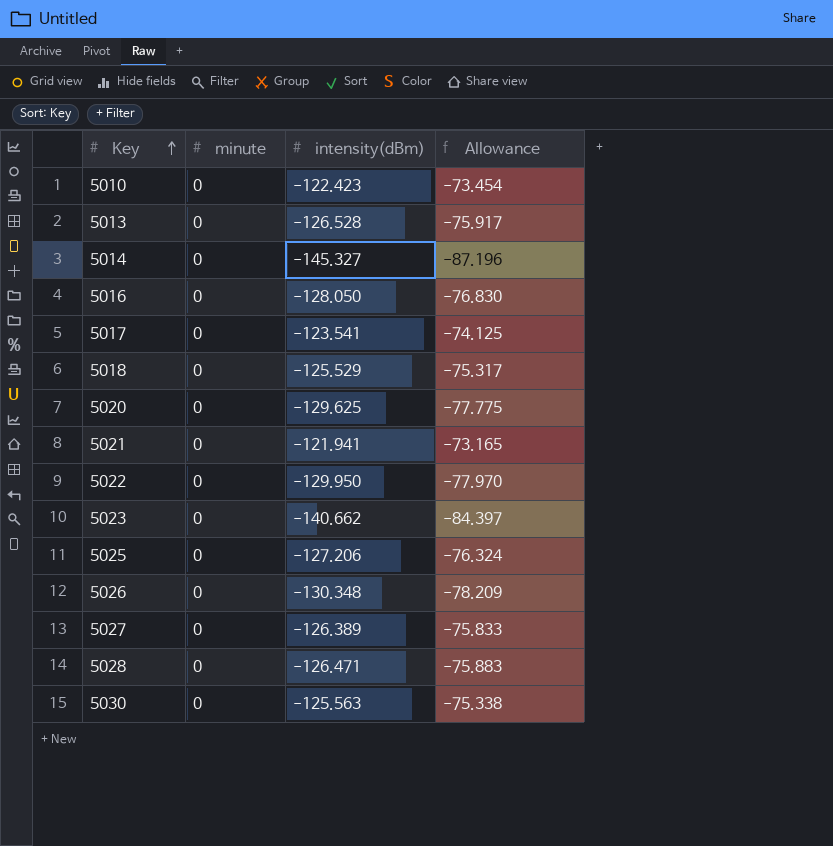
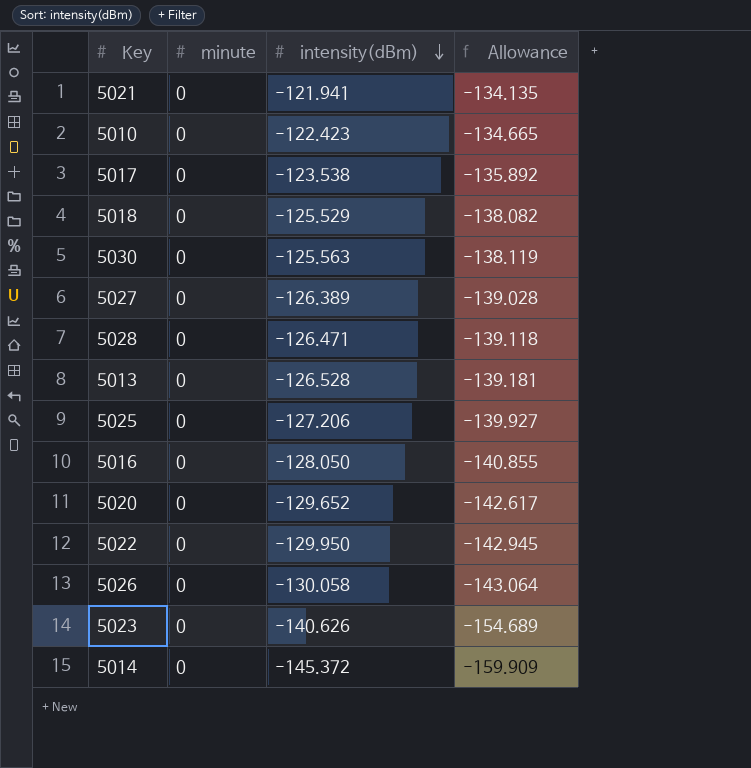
row order: Key ascending -> intensity(dBm) descending
column Allowance | formula: [intensity(dBm)] * 0.6 -> [intensity(dBm)] * 1.1
5017 | intensity(dBm): -123.541 -> -123.538
5020 | intensity(dBm): -129.625 -> -129.652
5026 | intensity(dBm): -130.348 -> -130.058
5023 | intensity(dBm): -140.662 -> -140.626
5014 | intensity(dBm): -145.327 -> -145.372

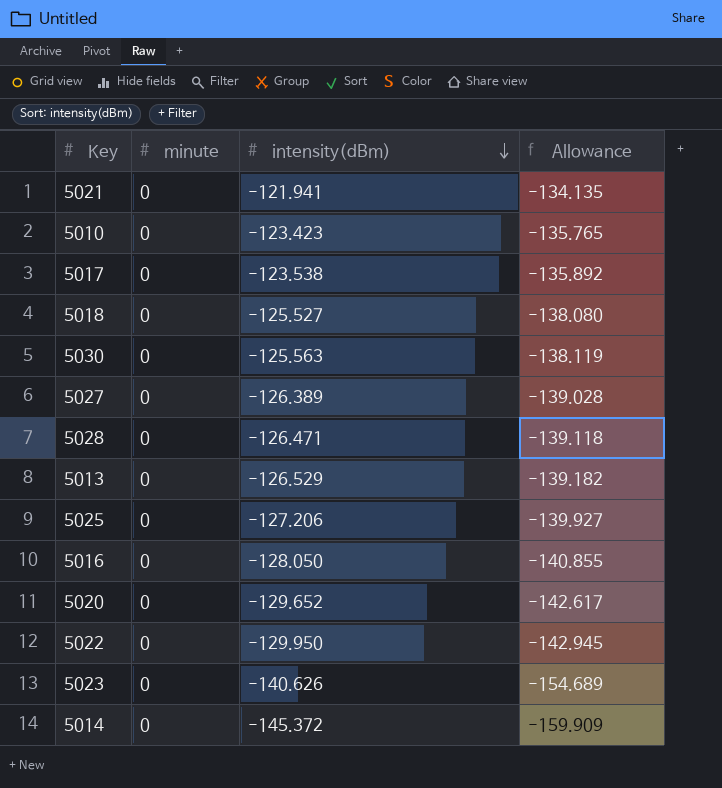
row 5026: 0 | -130.058 | -143.064 -> none
5010 | intensity(dBm): -122.423 -> -123.423
5010 | Allowance: -134.665 -> -135.765
5018 | intensity(dBm): -125.529 -> -125.527
5018 | Allowance: -138.082 -> -138.080
5013 | intensity(dBm): -126.528 -> -126.529
5013 | Allowance: -139.181 -> -139.182

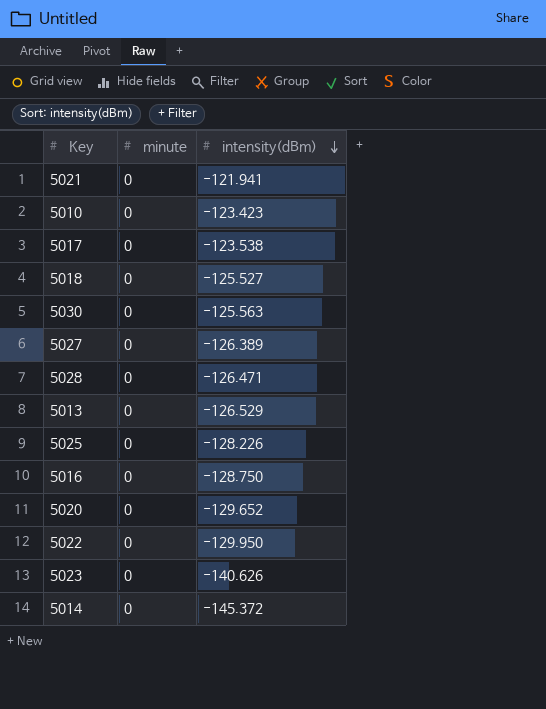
column Allowance | formula: [intensity(dBm)] * 1.1 -> none
5025 | intensity(dBm): -127.206 -> -128.226
5016 | intensity(dBm): -128.050 -> -128.750

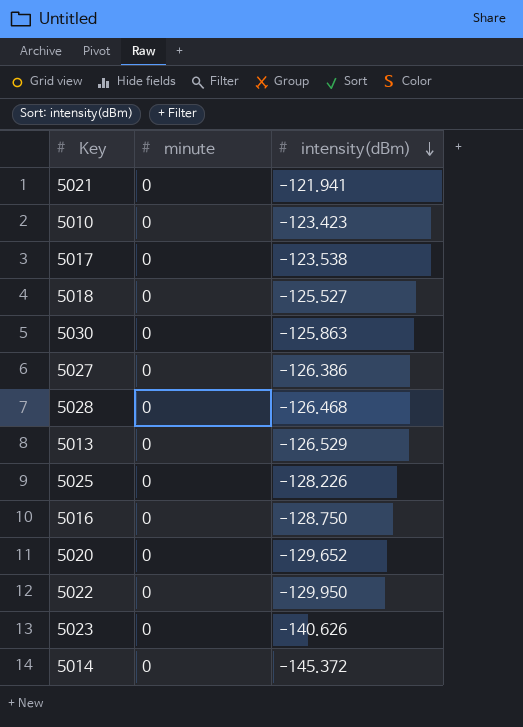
5030 | intensity(dBm): -125.563 -> -125.863
5027 | intensity(dBm): -126.389 -> -126.386
5028 | intensity(dBm): -126.471 -> -126.468

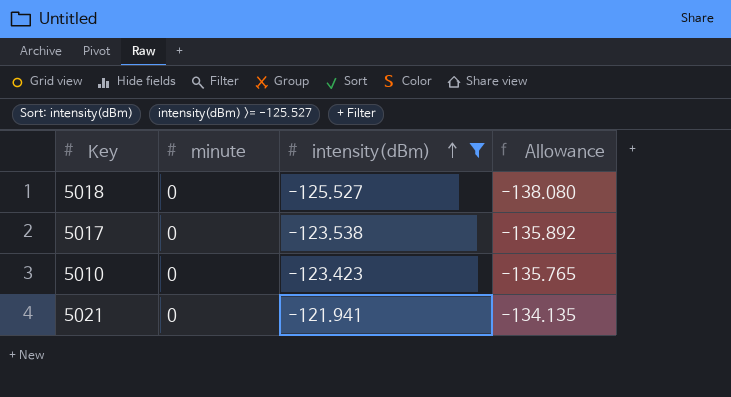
filter: none -> intensity(dBm) >= -125.527
row order: intensity(dBm) descending -> intensity(dBm) ascending
column Allowance | formula: none -> [intensity(dBm)] * 1.1

